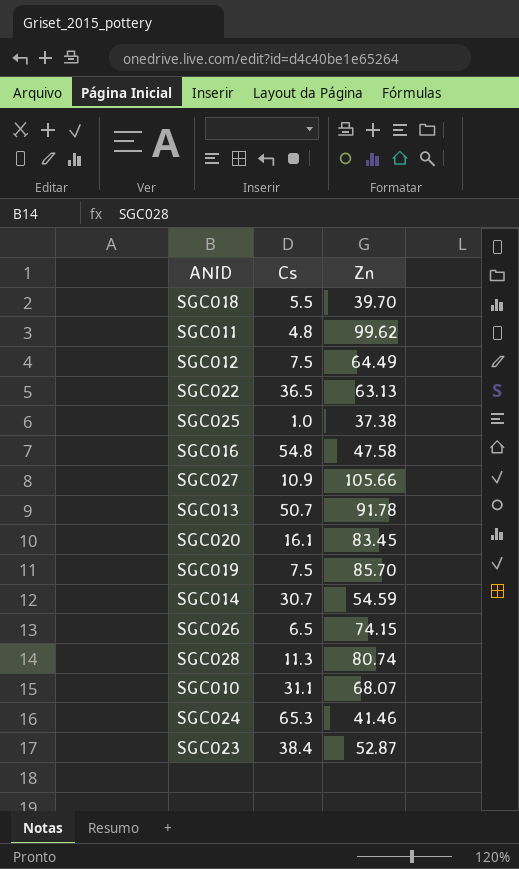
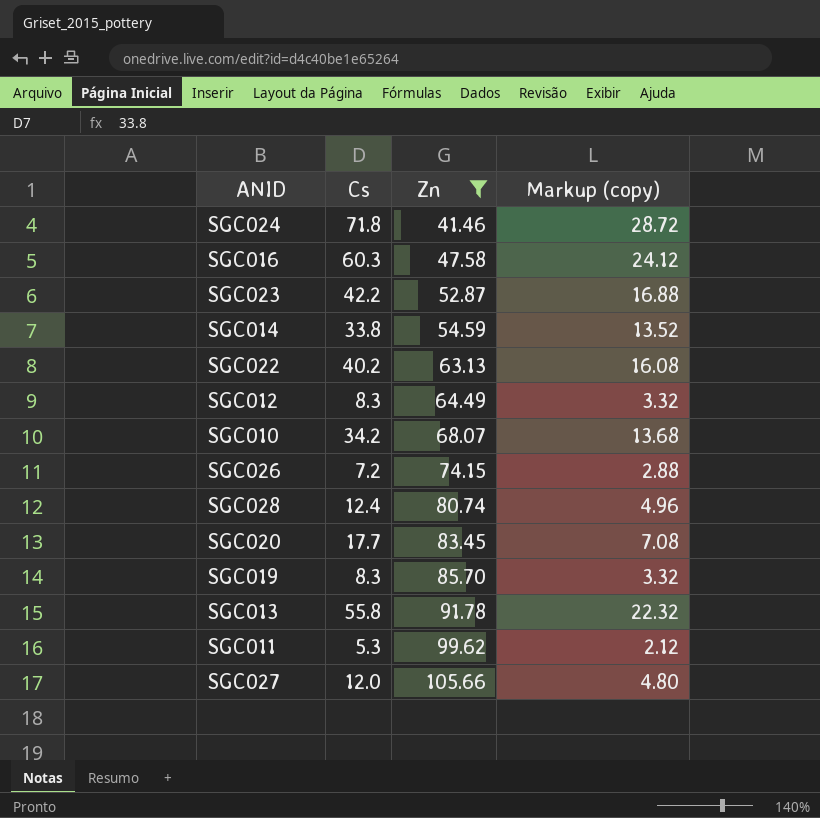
filter: none -> Zn >= 41.46
row order: none -> Zn ascending
column Markup (copy) | formula: none -> [Cs] * 0.4
SGC024 | Cs: 65.3 -> 71.8
SGC016 | Cs: 54.8 -> 60.3
SGC023 | Cs: 38.4 -> 42.2
SGC014 | Cs: 30.7 -> 33.8
SGC022 | Cs: 36.5 -> 40.2
SGC012 | Cs: 7.5 -> 8.3
SGC010 | Cs: 31.1 -> 34.2
SGC026 | Cs: 6.5 -> 7.2
SGC028 | Cs: 11.3 -> 12.4
SGC020 | Cs: 16.1 -> 17.7
SGC019 | Cs: 7.5 -> 8.3
SGC013 | Cs: 50.7 -> 55.8
SGC011 | Cs: 4.8 -> 5.3
SGC027 | Cs: 10.9 -> 12.0

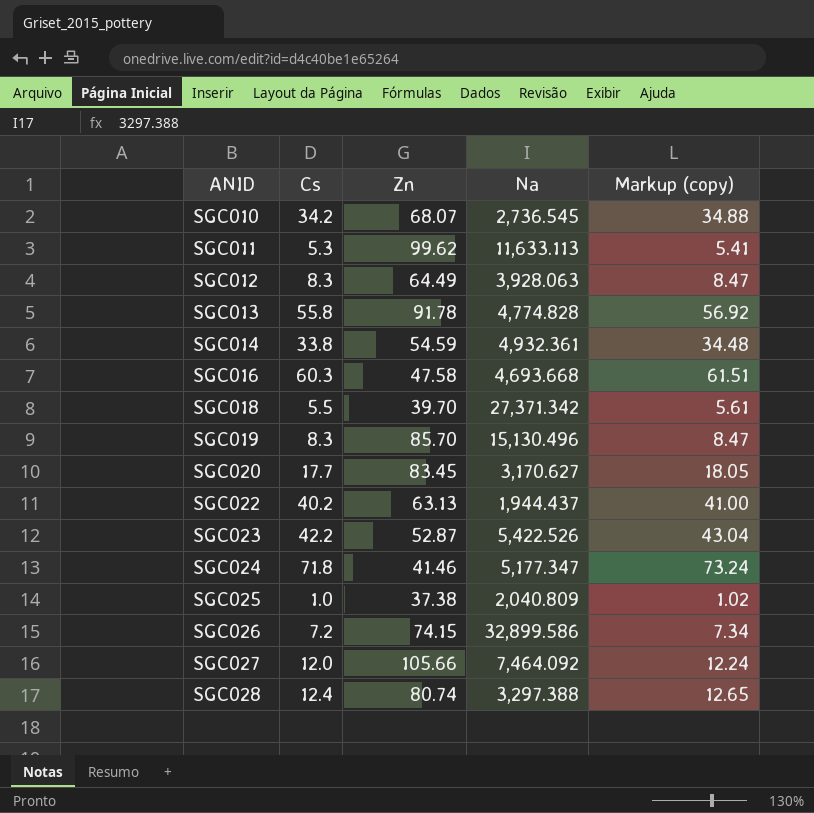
filter: Zn >= 41.46 -> none
row order: Zn ascending -> ANID ascending
column Na | position: none -> 4
column Markup (copy) | formula: [Cs] * 0.4 -> [Cs] * 1.02

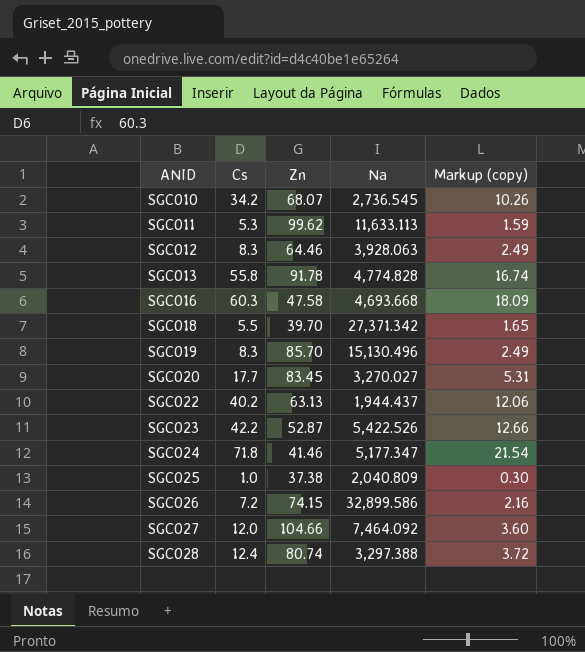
column Markup (copy) | formula: [Cs] * 1.02 -> [Cs] * 0.3
row SGC014: 33.8 | 54.59 | 4,932.361 | 34.48 -> none
SGC012 | Zn: 64.49 -> 64.46
SGC020 | Na: 3,170.627 -> 3,270.027
SGC027 | Zn: 105.66 -> 104.66

